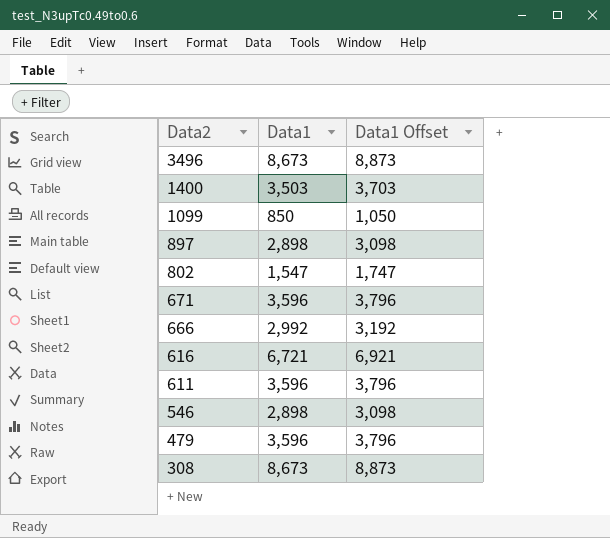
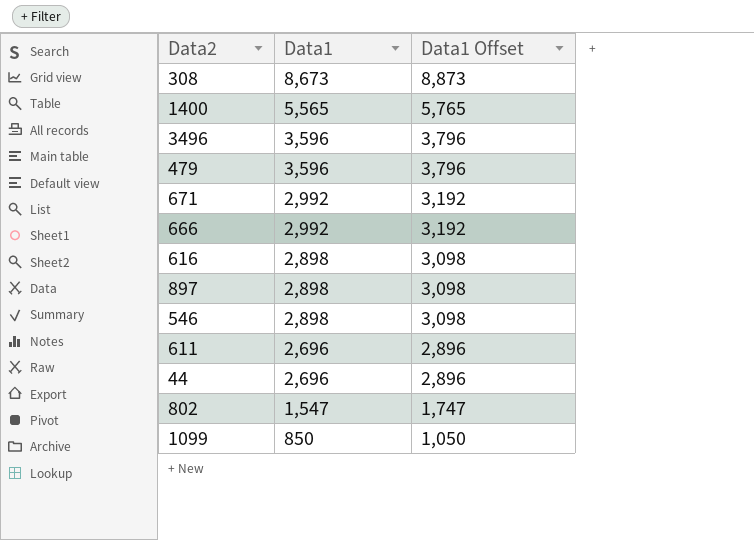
row order: Data2 descending -> Data1 descending
1400 | Data1: 3,503 -> 5,565
1400 | Data1 Offset: 3,703 -> 5,765
3496 | Data1: 8,673 -> 3,596
3496 | Data1 Offset: 8,873 -> 3,796
671 | Data1: 3,596 -> 2,992
671 | Data1 Offset: 3,796 -> 3,192
616 | Data1: 6,721 -> 2,898
616 | Data1 Offset: 6,921 -> 3,098
611 | Data1: 3,596 -> 2,696
611 | Data1 Offset: 3,796 -> 2,896
row 44: none -> 2,696 | 2,896

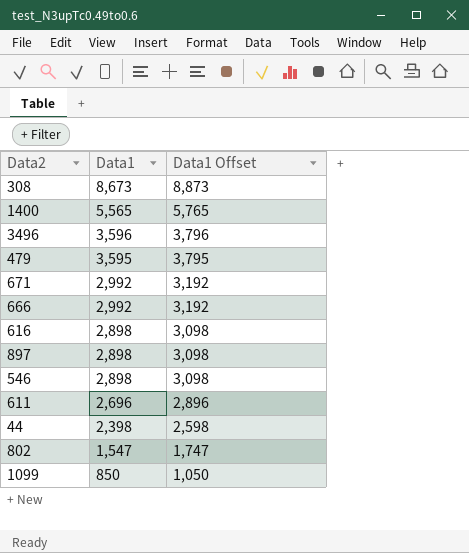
479 | Data1: 3,596 -> 3,595
479 | Data1 Offset: 3,796 -> 3,795
44 | Data1: 2,696 -> 2,398
44 | Data1 Offset: 2,896 -> 2,598

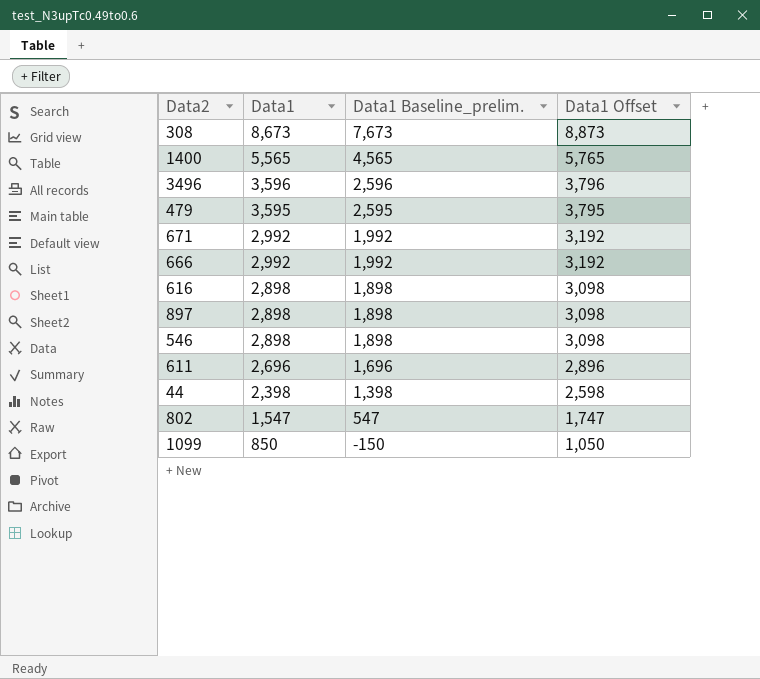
column Data1 Baseline_prelim. | formula: none -> [Data1] - 1000

